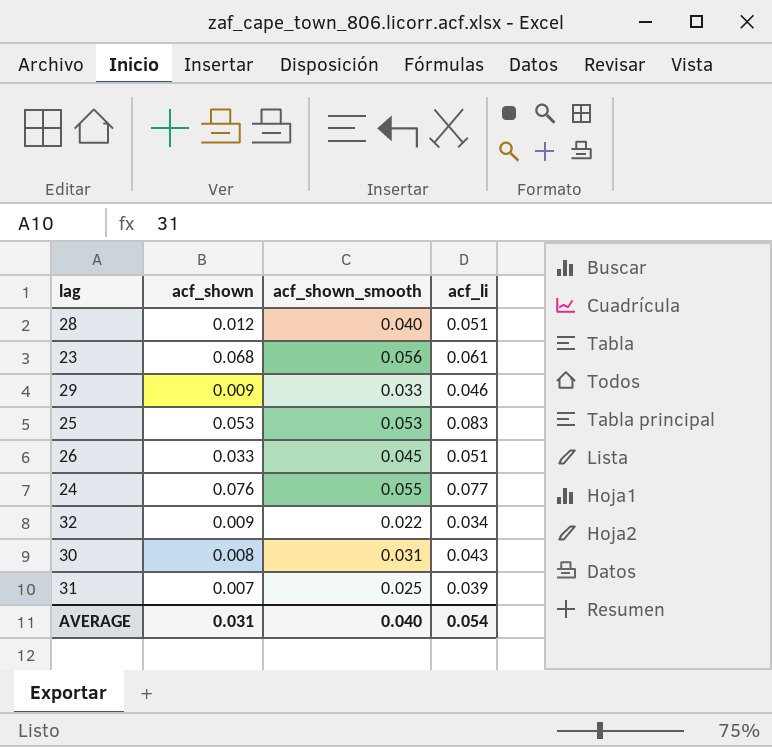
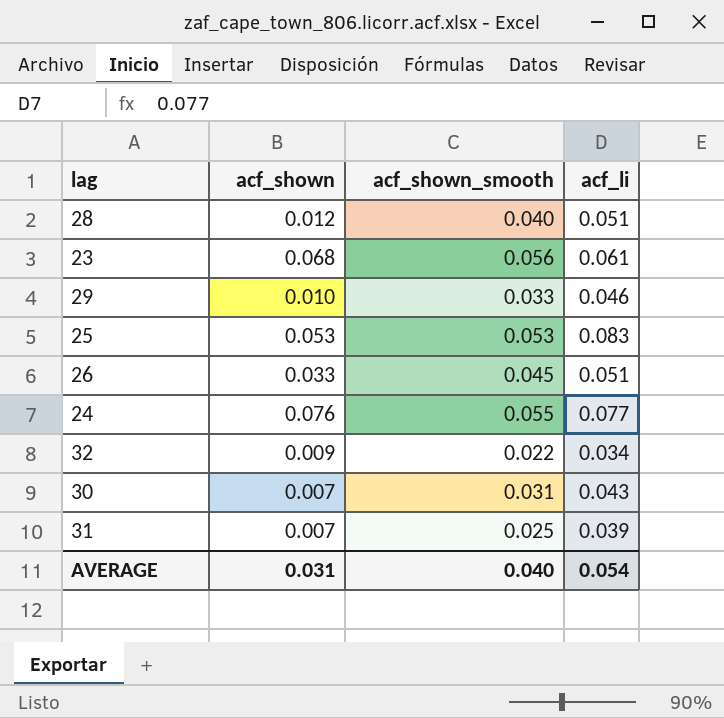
29 | acf_shown: 0.009 -> 0.010
30 | acf_shown: 0.008 -> 0.007

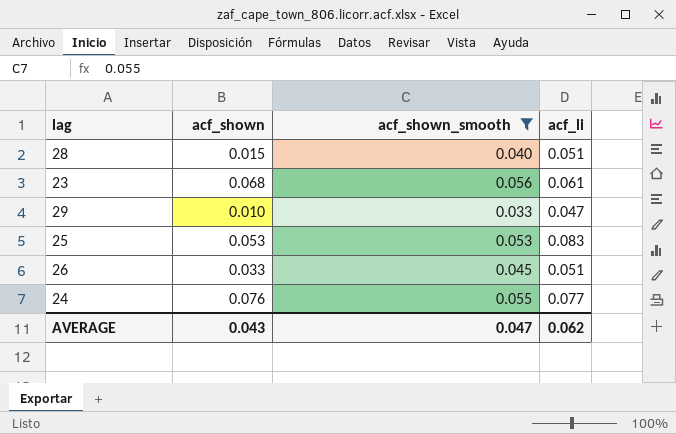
filter: none -> acf_shown_smooth >= 0.033
28 | acf_shown: 0.012 -> 0.015
29 | acf_li: 0.046 -> 0.047
AVERAGE | acf_shown: 0.031 -> 0.043
AVERAGE | acf_shown_smooth: 0.040 -> 0.047
AVERAGE | acf_li: 0.054 -> 0.062

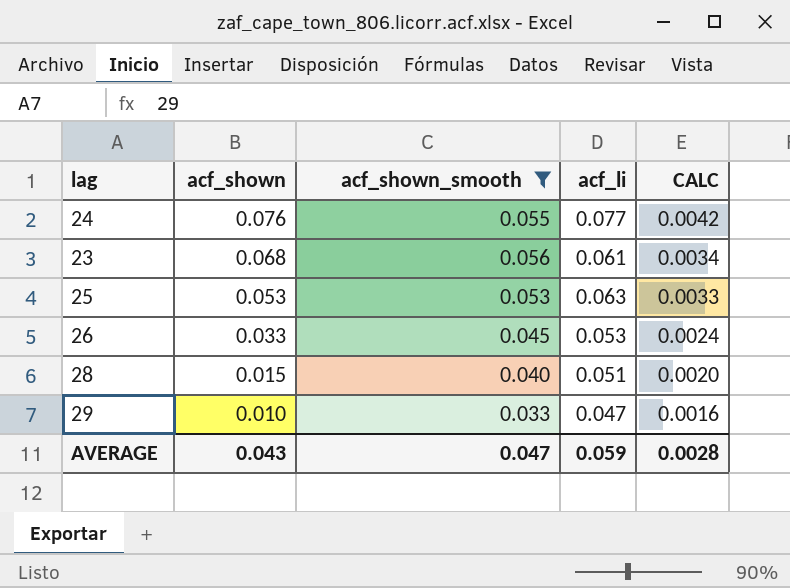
row order: none -> acf_shown descending
column CALC | formula: none -> [acf_shown_smooth] * [acf_li]
25 | acf_li: 0.083 -> 0.063
26 | acf_li: 0.051 -> 0.053
AVERAGE | acf_li: 0.062 -> 0.059

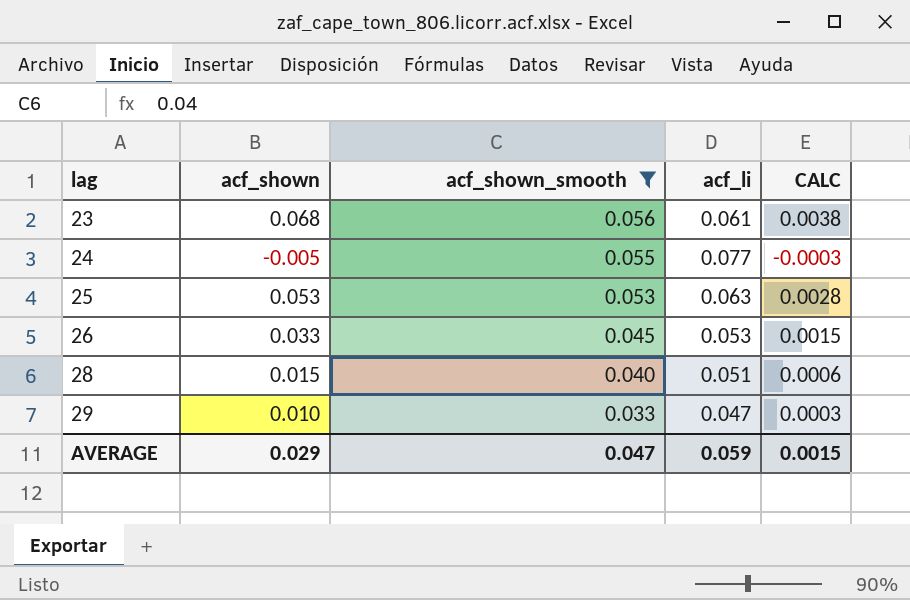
row order: acf_shown descending -> lag ascending
column CALC | formula: [acf_shown_smooth] * [acf_li] -> [acf_shown] * [acf_shown_smooth]
24 | acf_shown: 0.076 -> -0.005
AVERAGE | acf_shown: 0.043 -> 0.029
AVERAGE | CALC: 0.0028 -> 0.0015

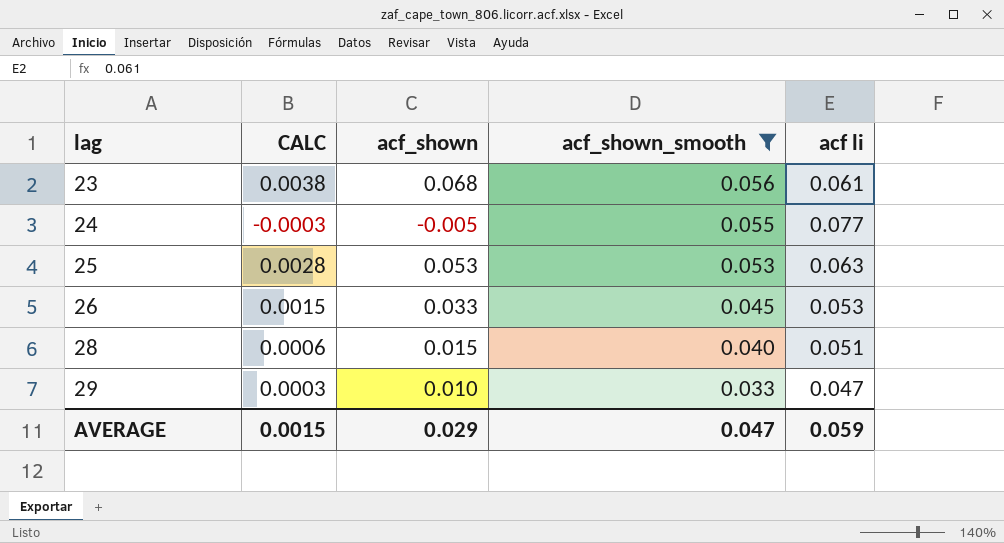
column CALC | position: 5 -> 2
column name: acf_li -> acf li

